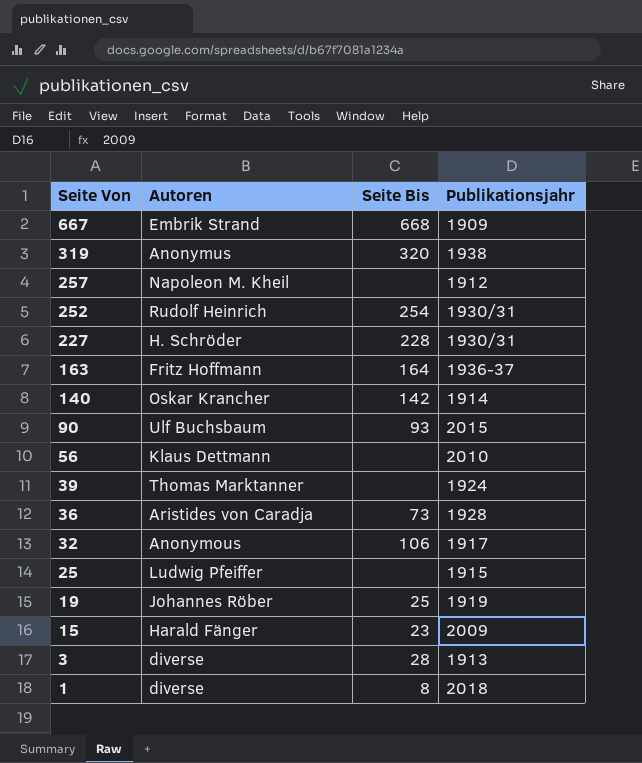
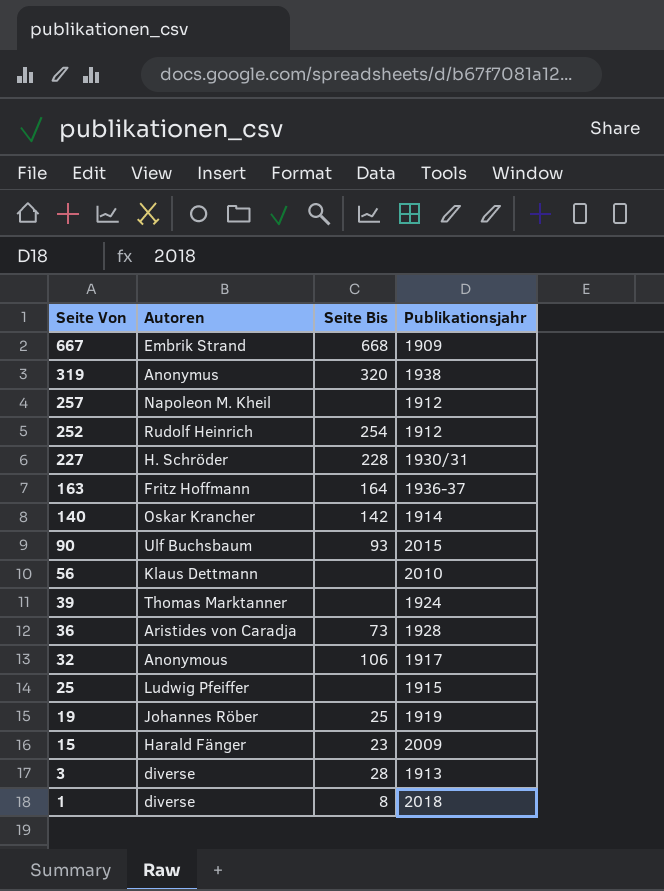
252 | Publikationsjahr: 1930/31 -> 1912

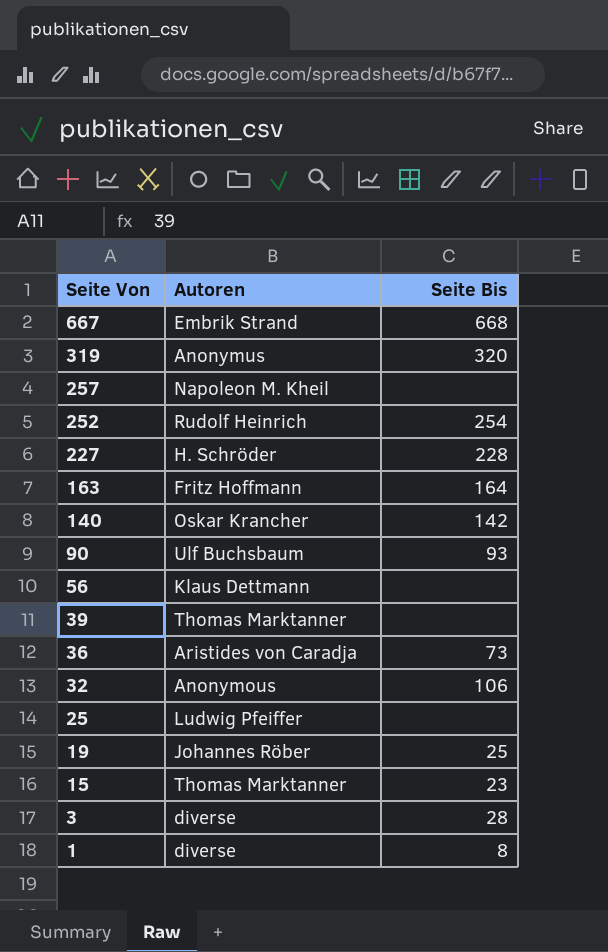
column Publikationsjahr | position: 4 -> none
15 | Autoren: Harald Fänger -> Thomas Marktanner

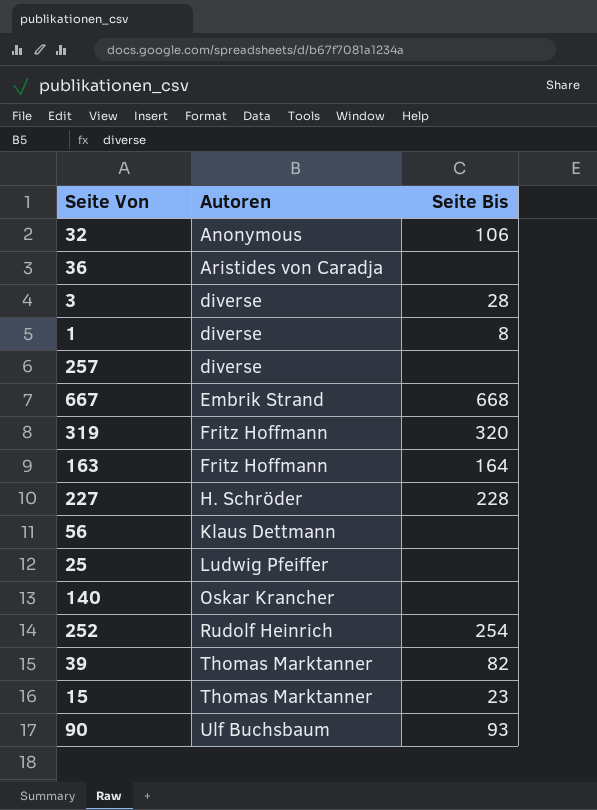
row order: Seite Von descending -> Autoren ascending
row 19: Johannes Röber | 25 -> none
36 | Seite Bis: 73 -> none
257 | Autoren: Napoleon M. Kheil -> diverse
319 | Autoren: Anonymus -> Fritz Hoffmann
140 | Seite Bis: 142 -> none
39 | Seite Bis: none -> 82

